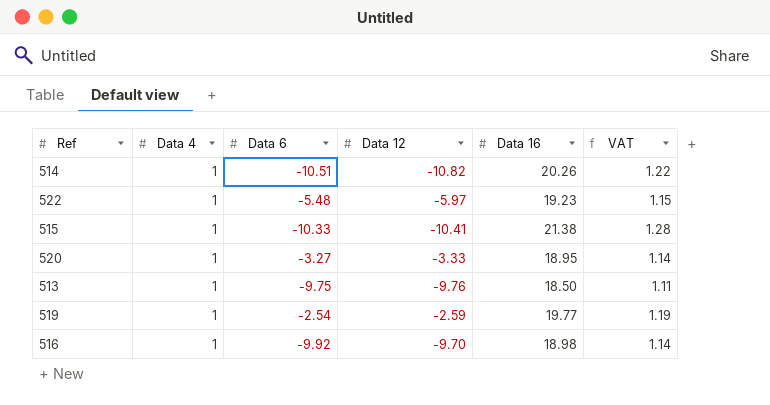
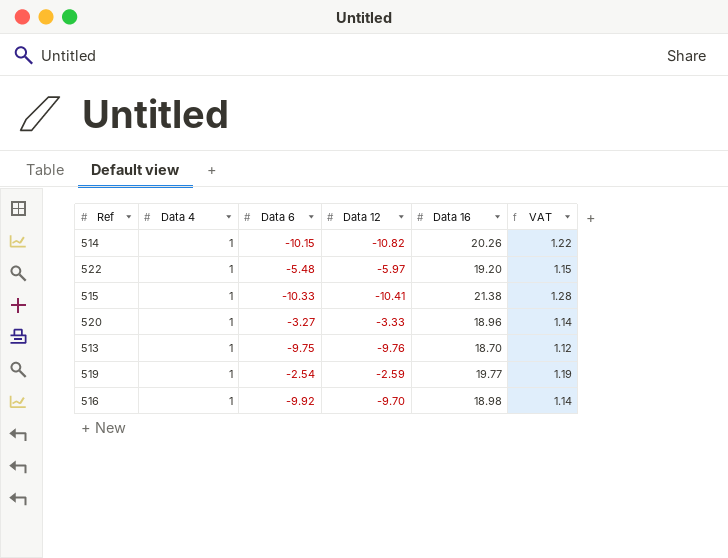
514 | Data 6: -10.51 -> -10.15
522 | Data 16: 19.23 -> 19.20
520 | Data 16: 18.95 -> 18.96
513 | Data 16: 18.50 -> 18.70
513 | VAT: 1.11 -> 1.12

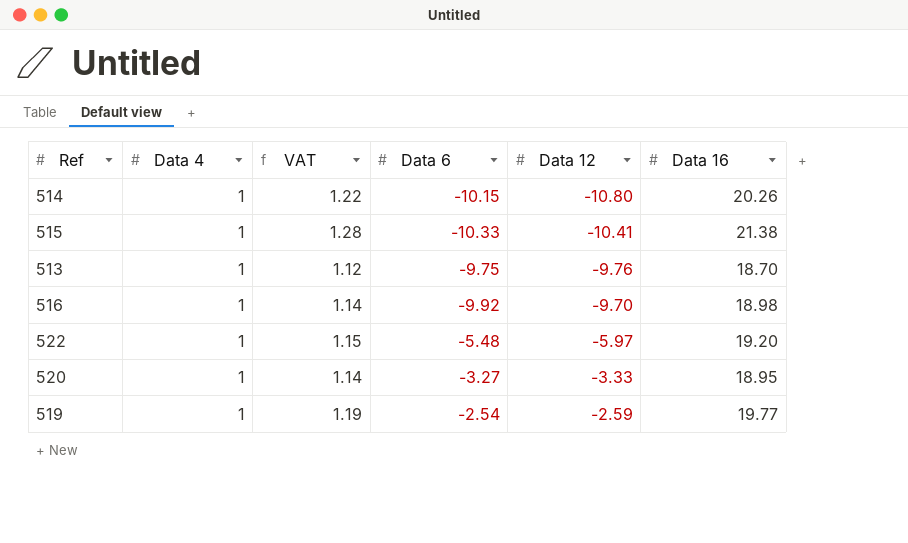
row order: none -> Data 12 ascending
column VAT | position: 6 -> 3
514 | Data 12: -10.82 -> -10.80
520 | Data 16: 18.96 -> 18.95

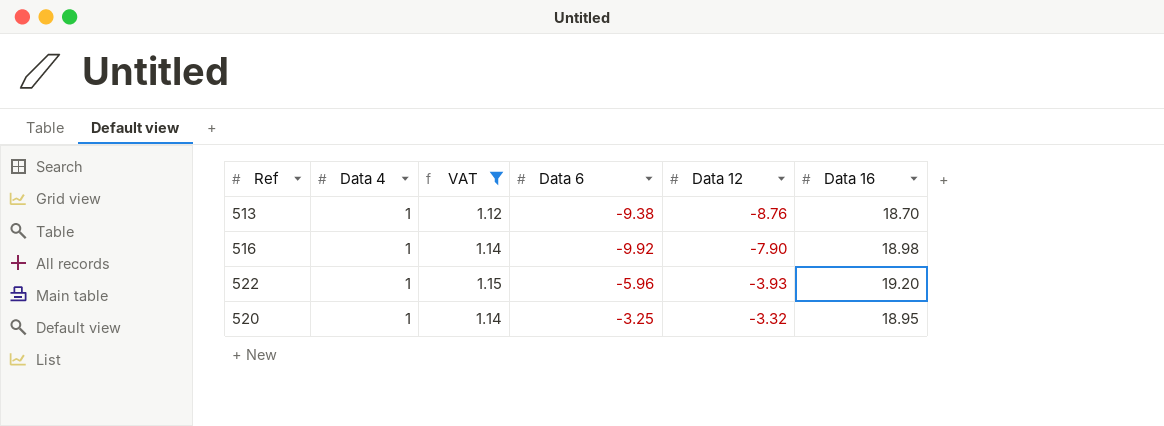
filter: none -> VAT <= 1.15
513 | Data 6: -9.75 -> -9.38
513 | Data 12: -9.76 -> -8.76
516 | Data 12: -9.70 -> -7.90
522 | Data 6: -5.48 -> -5.96
522 | Data 12: -5.97 -> -3.93
520 | Data 6: -3.27 -> -3.25
520 | Data 12: -3.33 -> -3.32

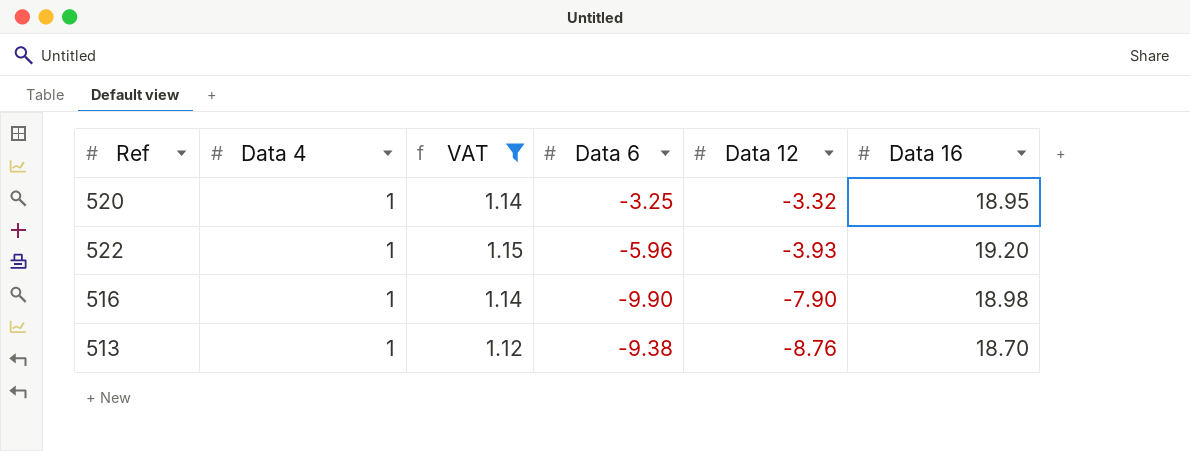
row order: Data 12 ascending -> Data 12 descending
516 | Data 6: -9.92 -> -9.90

